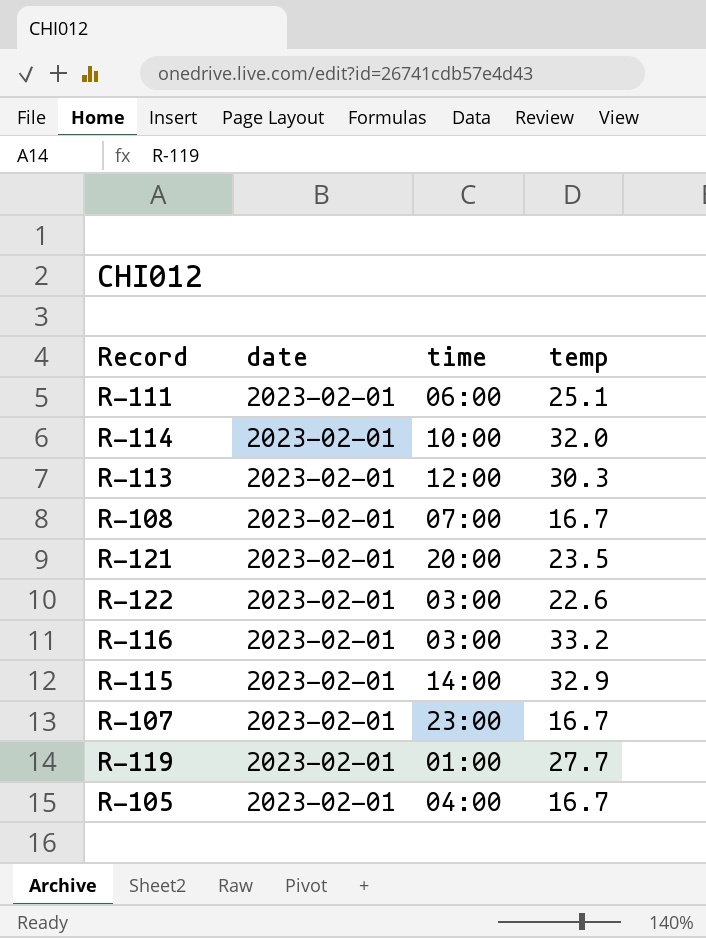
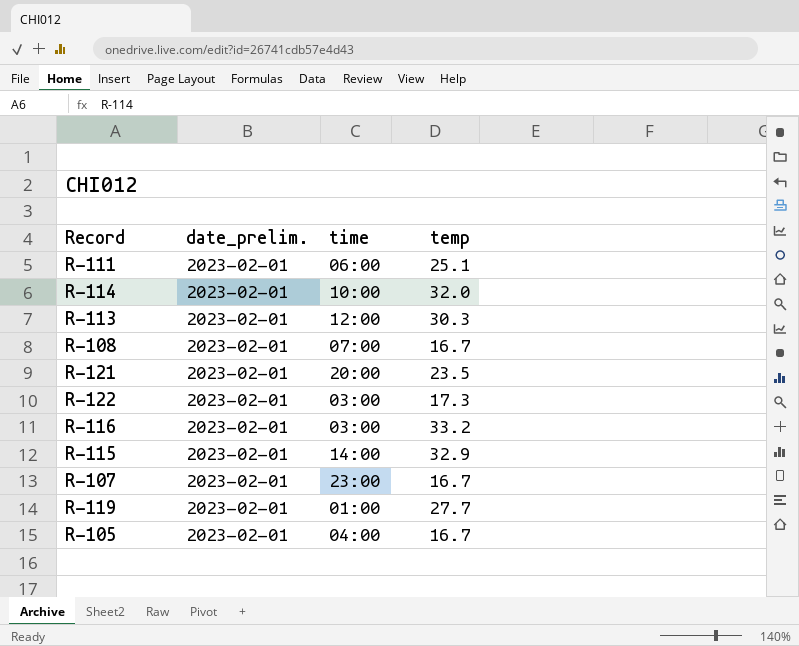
column name: date -> date_prelim.
R-122 | temp: 22.6 -> 17.3

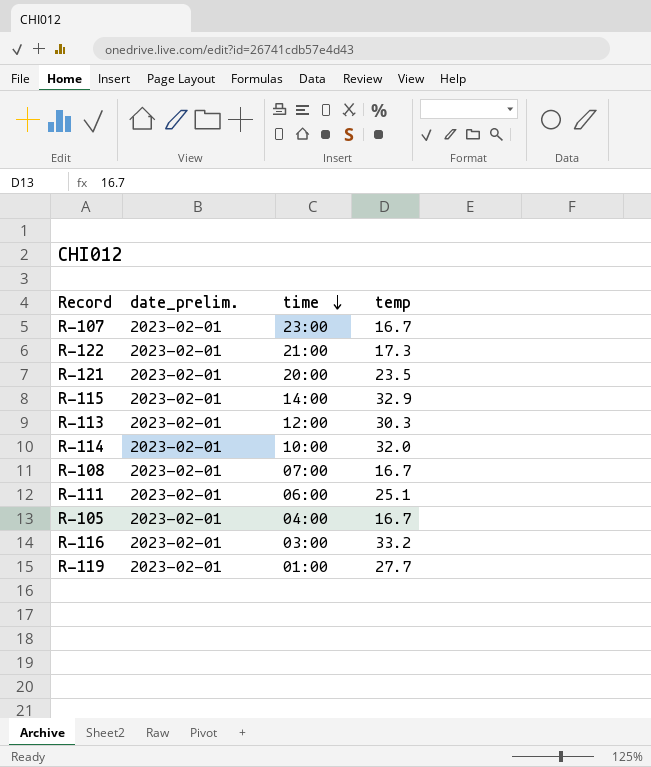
row order: none -> time descending
R-122 | time: 03:00 -> 21:00

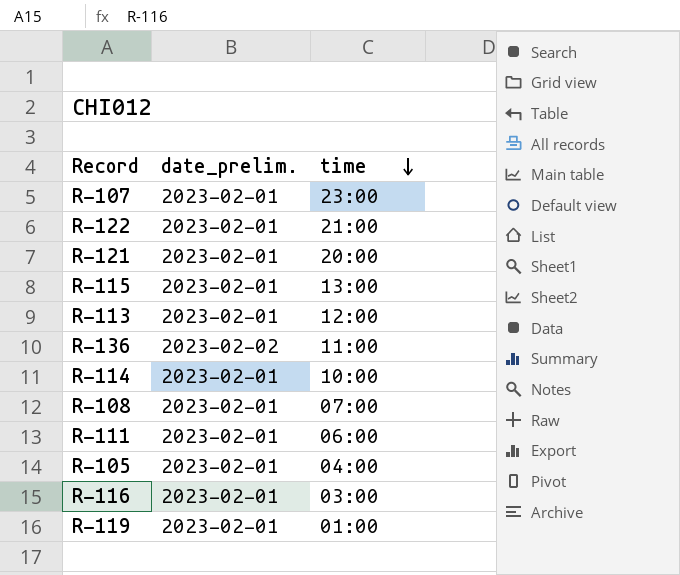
column temp | position: 4 -> none
R-115 | time: 14:00 -> 13:00
row R-136: none -> 2023-02-02 | 11:00

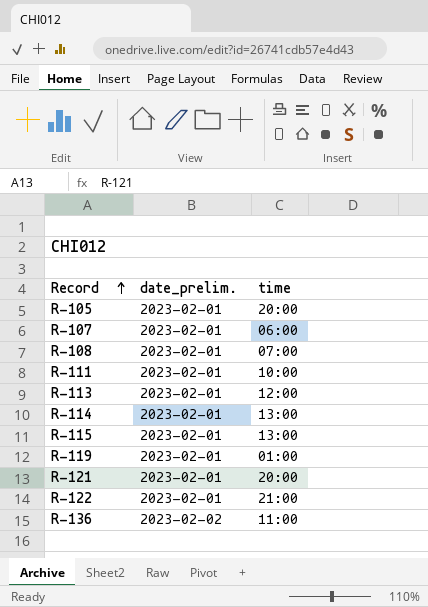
row order: time descending -> Record ascending
row R-116: 2023-02-01 | 03:00 -> none
R-105 | time: 04:00 -> 20:00
R-107 | time: 23:00 -> 06:00
R-111 | time: 06:00 -> 10:00
R-114 | time: 10:00 -> 13:00

